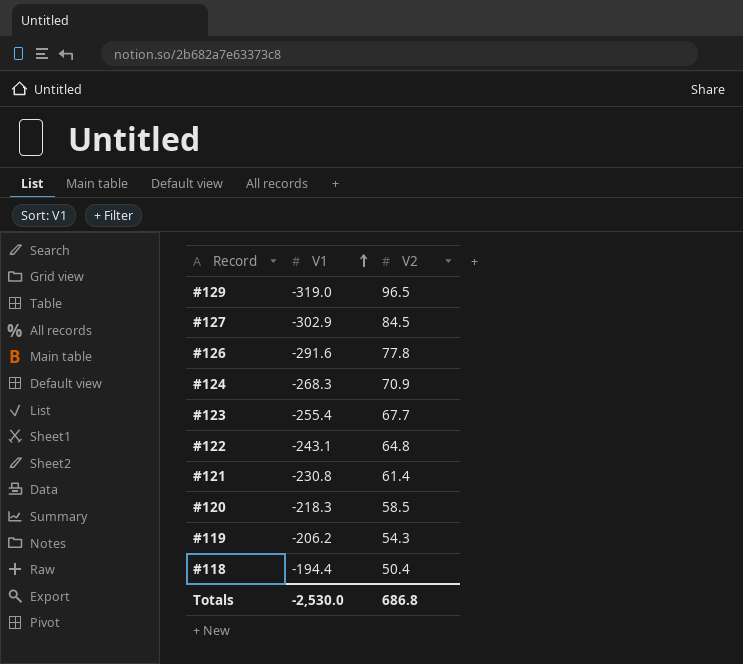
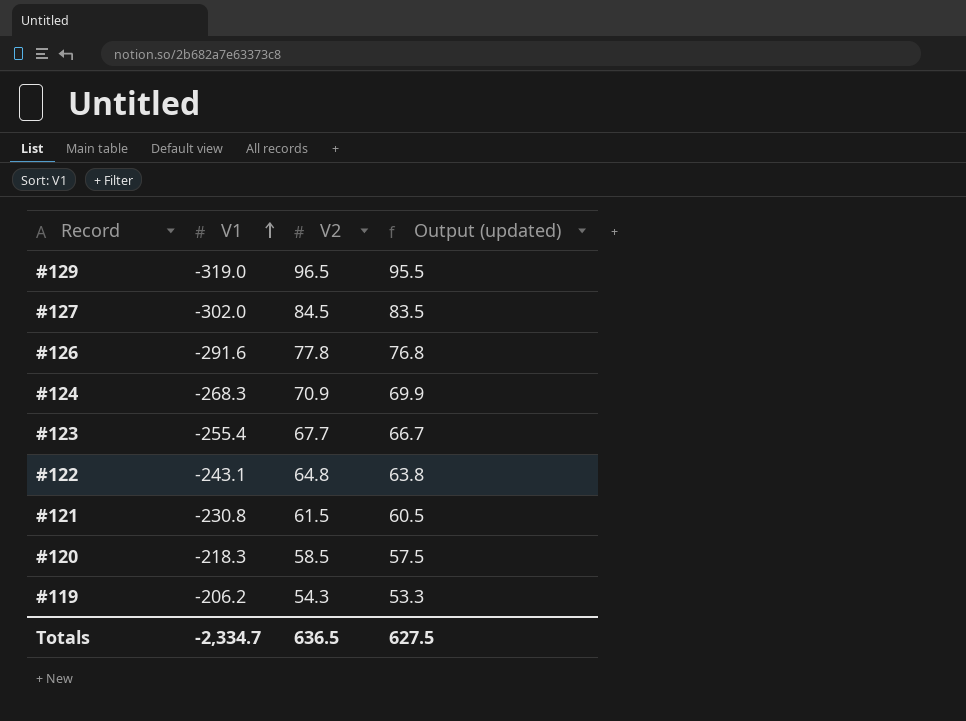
column Output (updated) | formula: none -> [V2] - 1
row #118: -194.4 | 50.4 -> none
#127 | V1: -302.9 -> -302.0
#121 | V2: 61.4 -> 61.5
Totals | V1: -2,530.0 -> -2,334.7
Totals | V2: 686.8 -> 636.5

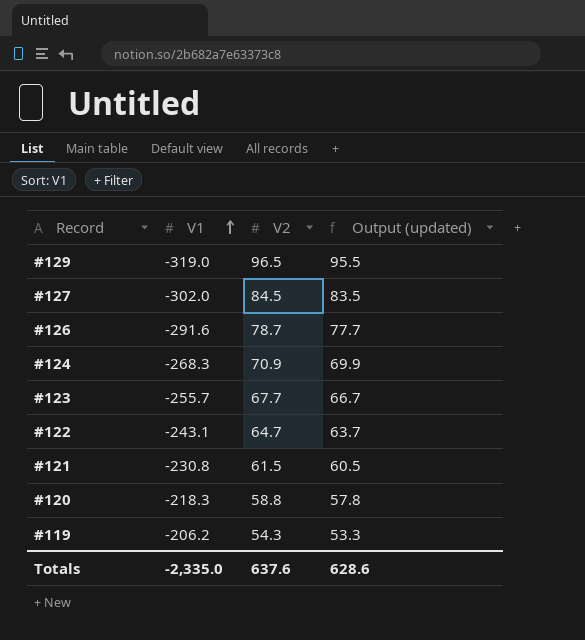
#126 | V2: 77.8 -> 78.7
#126 | Output (updated): 76.8 -> 77.7
#123 | V1: -255.4 -> -255.7
#122 | V2: 64.8 -> 64.7
#122 | Output (updated): 63.8 -> 63.7
#120 | V2: 58.5 -> 58.8
#120 | Output (updated): 57.5 -> 57.8
Totals | V1: -2,334.7 -> -2,335.0
Totals | V2: 636.5 -> 637.6
Totals | Output (updated): 627.5 -> 628.6

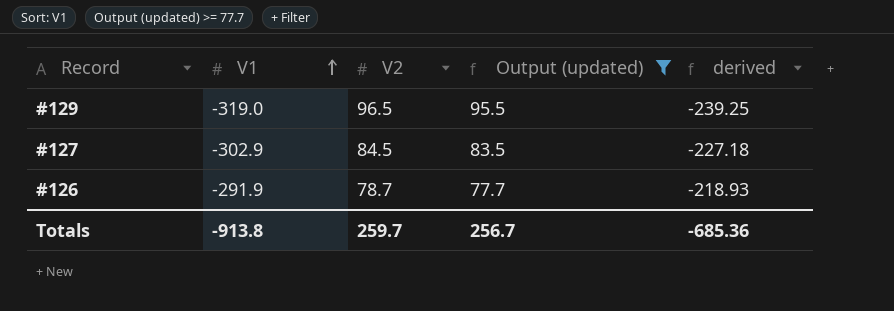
filter: none -> Output (updated) >= 77.7
column derived | formula: none -> [V1] * 0.75
#127 | V1: -302.0 -> -302.9
#126 | V1: -291.6 -> -291.9
Totals | V1: -2,335.0 -> -913.8
Totals | V2: 637.6 -> 259.7
Totals | Output (updated): 628.6 -> 256.7

